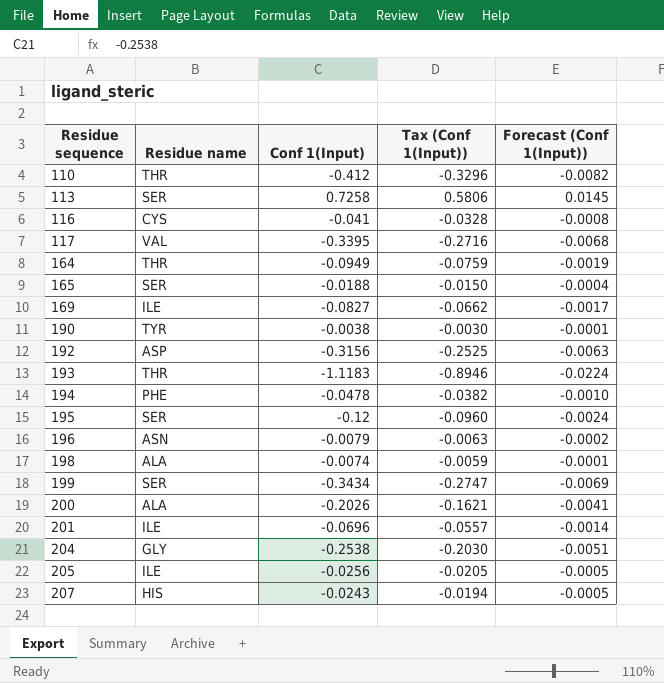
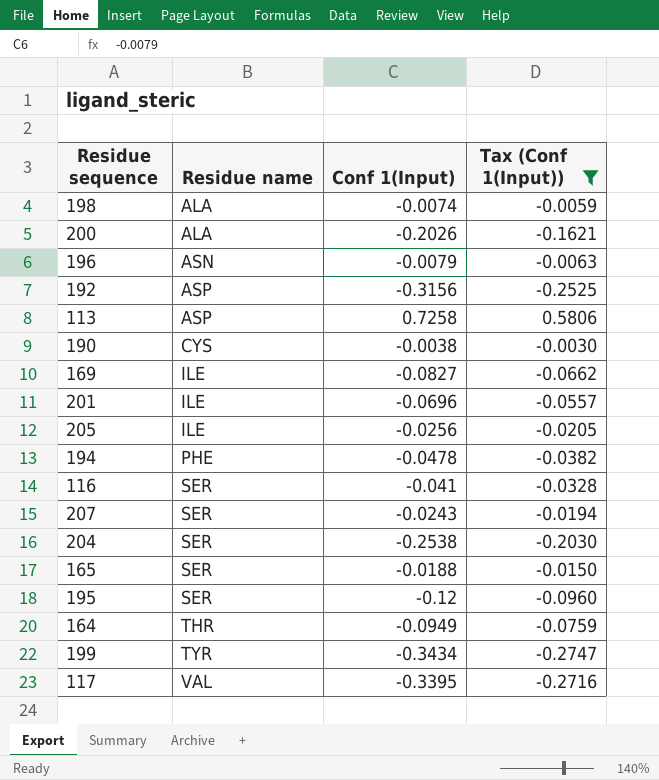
filter: none -> Tax (Conf 1(Input)) >= -0.2747
row order: Residue sequence ascending -> Residue name ascending
column Forecast (Conf 1(Input)) | formula: [Conf 1(Input)] * 0.02 -> none
113 | Residue name: SER -> ASP
190 | Residue name: TYR -> CYS
116 | Residue name: CYS -> SER
207 | Residue name: HIS -> SER
204 | Residue name: GLY -> SER
199 | Residue name: SER -> TYR

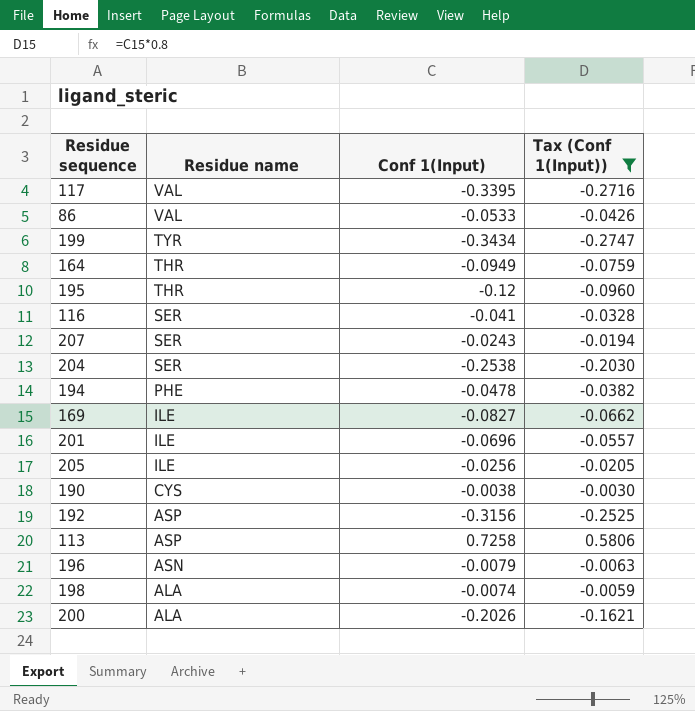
row order: Residue name ascending -> Residue name descending
row 165: SER | -0.0188 | -0.0150 -> none
row 86: none -> VAL | -0.0533 | -0.0426
195 | Residue name: SER -> THR

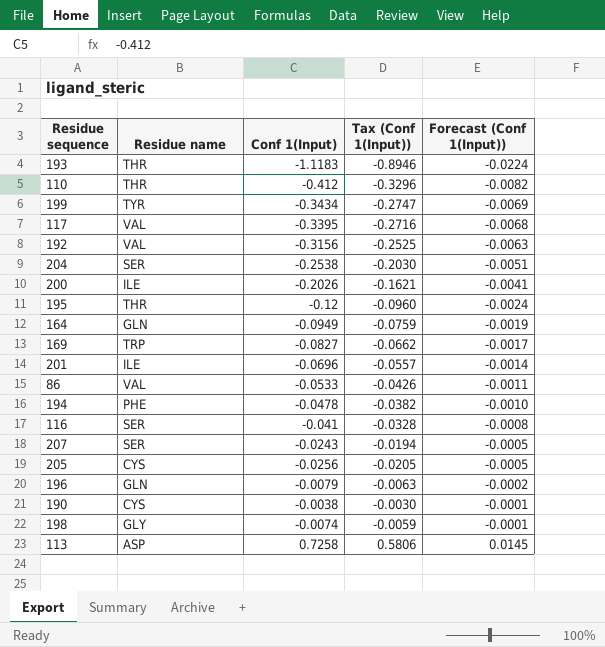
filter: Tax (Conf 1(Input)) >= -0.2747 -> none
row order: Residue name descending -> Forecast (Conf 1(Input)) ascending
column Forecast (Conf 1(Input)) | formula: none -> [Conf 1(Input)] * 0.02
192 | Residue name: ASP -> VAL
200 | Residue name: ALA -> ILE
164 | Residue name: THR -> GLN
169 | Residue name: ILE -> TRP
205 | Residue name: ILE -> CYS
196 | Residue name: ASN -> GLN
198 | Residue name: ALA -> GLY

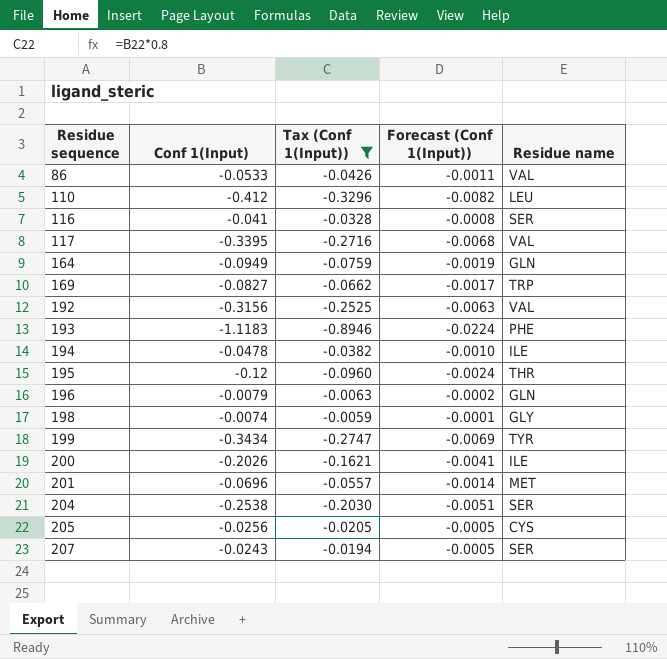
filter: none -> Tax (Conf 1(Input)) <= -0.0059
row order: Forecast (Conf 1(Input)) ascending -> Residue sequence ascending
column Residue name | position: 2 -> 5
110 | Residue name: THR -> LEU
193 | Residue name: THR -> PHE
194 | Residue name: PHE -> ILE
201 | Residue name: ILE -> MET

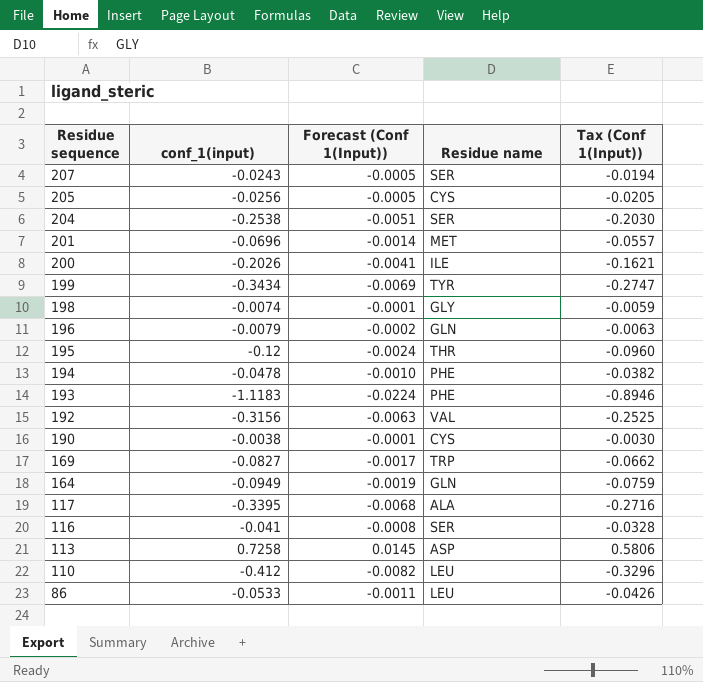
filter: Tax (Conf 1(Input)) <= -0.0059 -> none
row order: Residue sequence ascending -> Residue sequence descending
column name: Conf 1(Input) -> conf_1(input)
column Tax (Conf 1(Input)) | position: 3 -> 5
194 | Residue name: ILE -> PHE
117 | Residue name: VAL -> ALA
86 | Residue name: VAL -> LEU

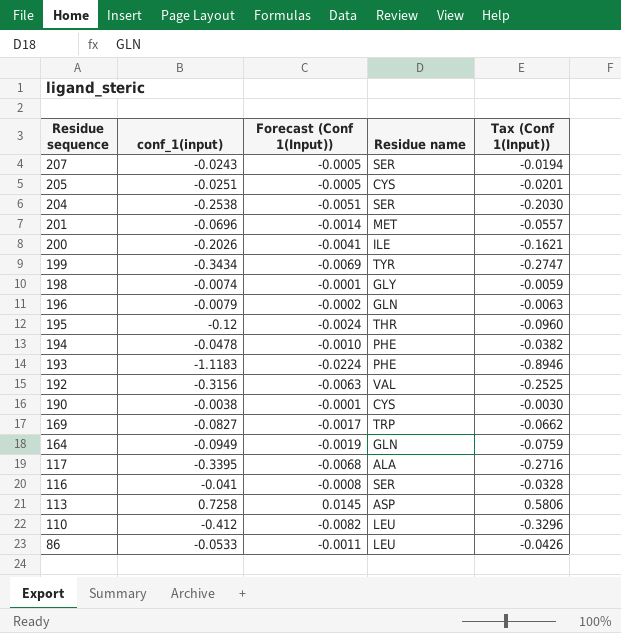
205 | conf_1(input): -0.0256 -> -0.0251
205 | Tax (Conf 1(Input)): -0.0205 -> -0.0201

